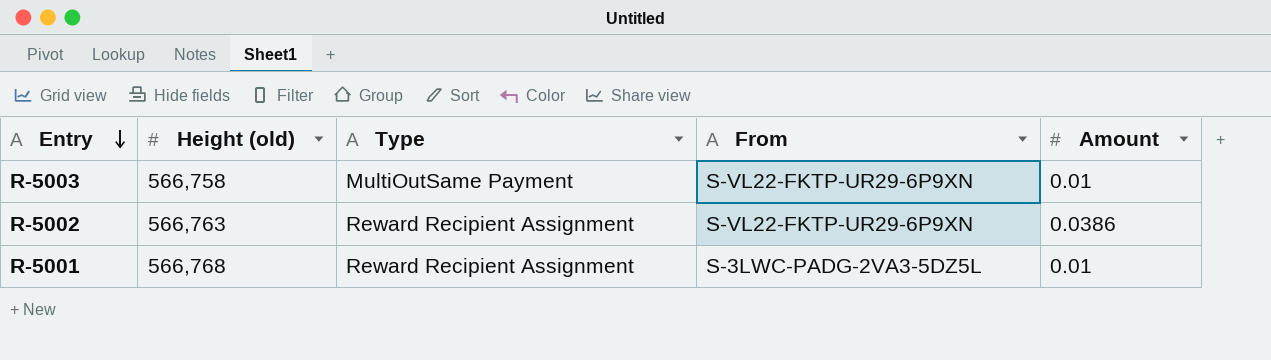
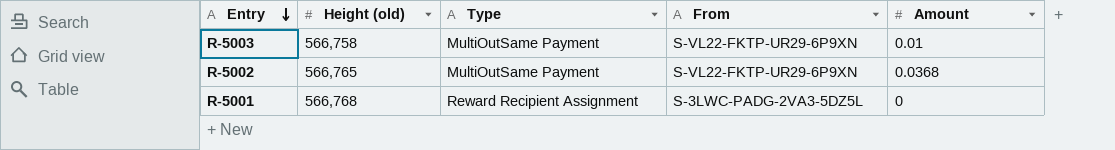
R-5002 | Height (old): 566,763 -> 566,765
R-5002 | Type: Reward Recipient Assignment -> MultiOutSame Payment
R-5002 | Amount: 0.0386 -> 0.0368
R-5001 | Amount: 0.01 -> 0

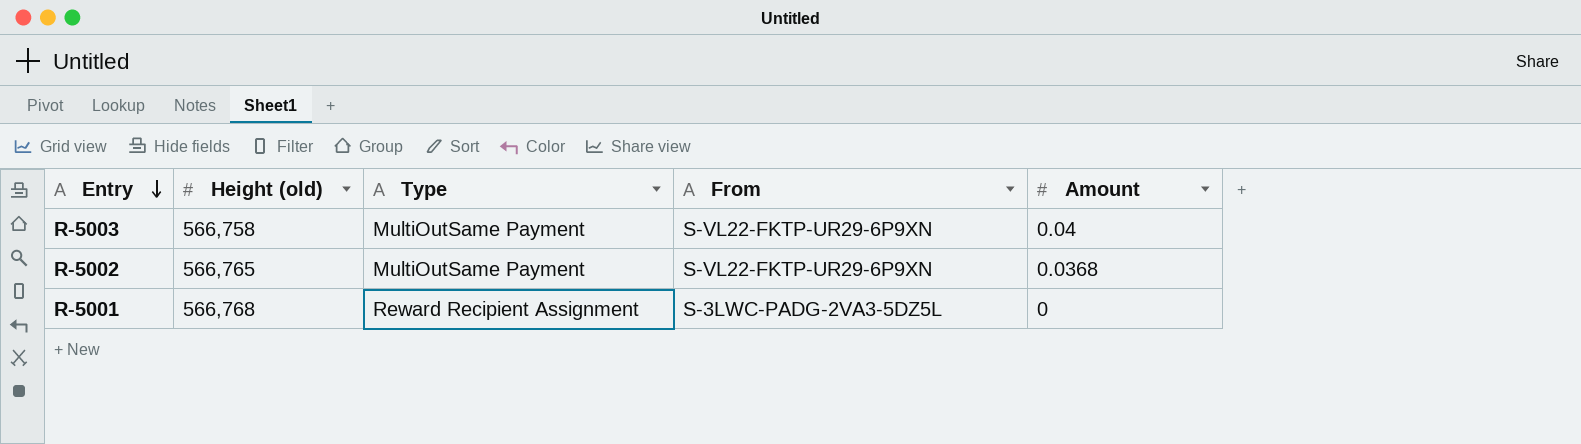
R-5003 | Amount: 0.01 -> 0.04

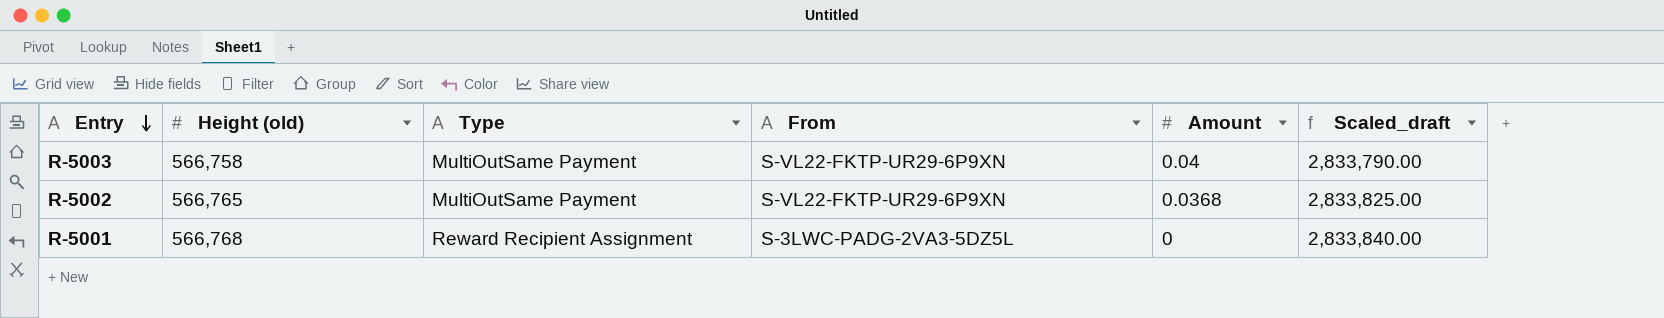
column Scaled_draft | formula: none -> [Height (old)] * 5

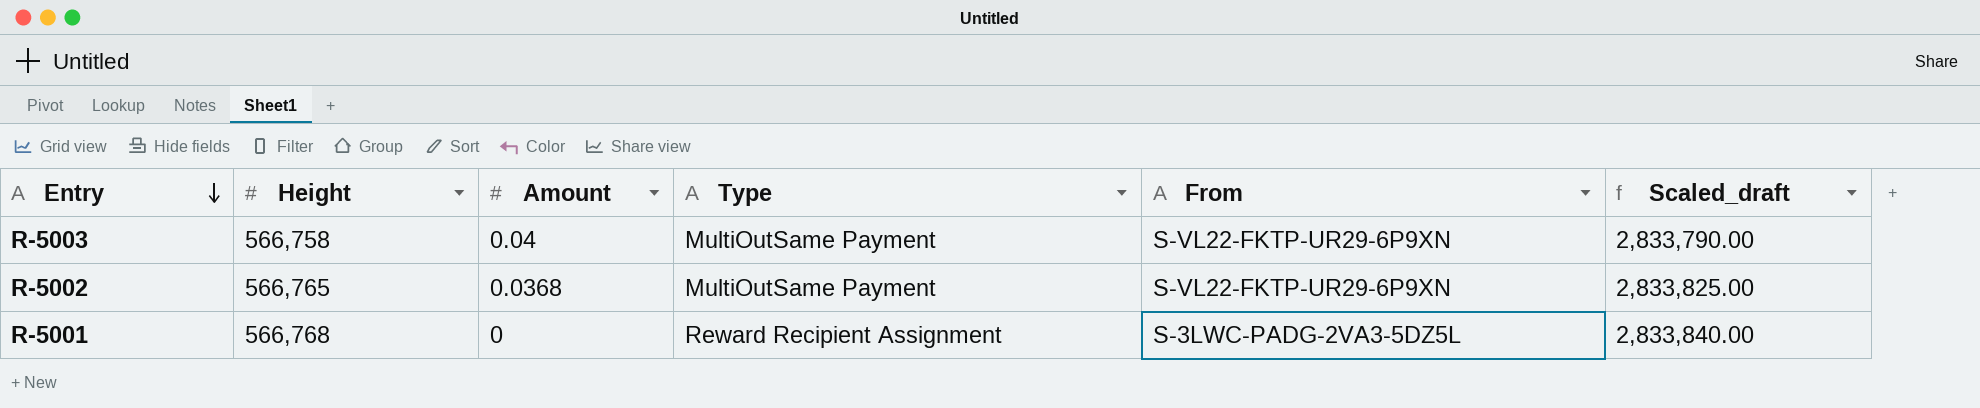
column name: Height (old) -> Height
column Amount | position: 5 -> 3

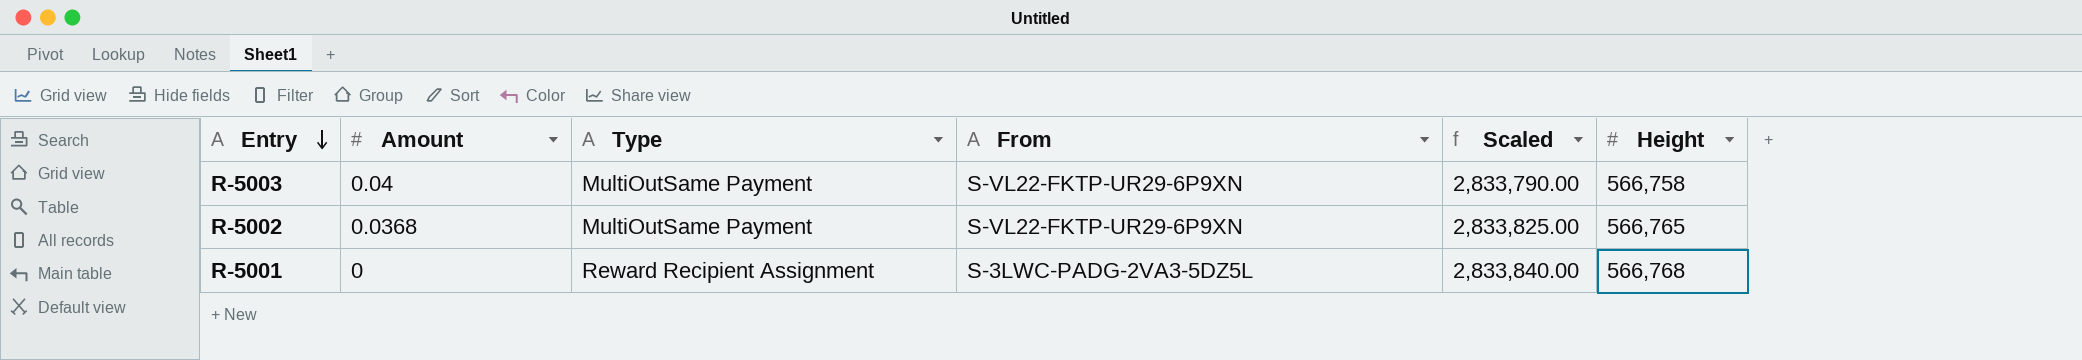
column name: Scaled_draft -> Scaled
column Height | position: 2 -> 6

